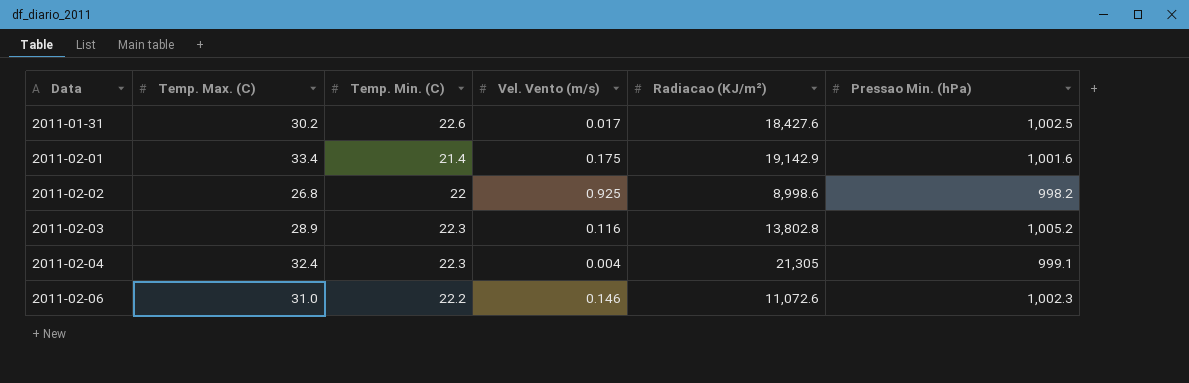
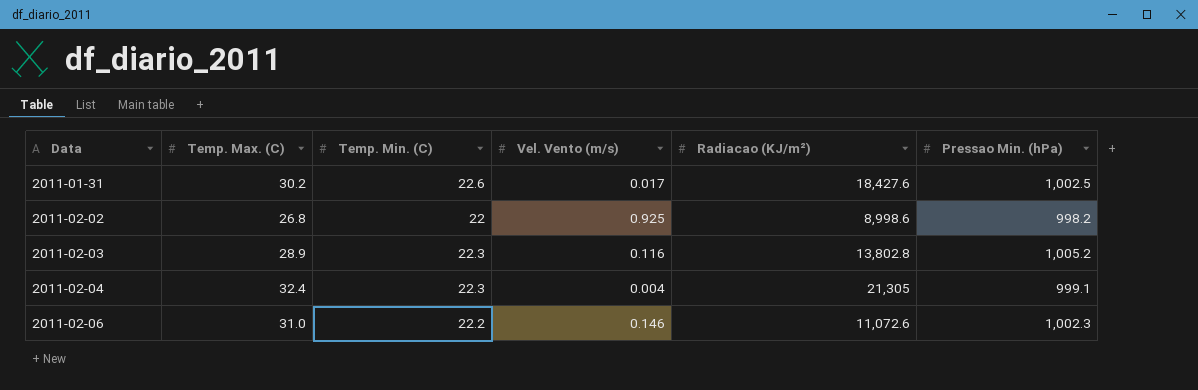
row 2011-02-01: 33.4 | 21.4 | 0.175 | 19,142.9 | 1,001.6 -> none

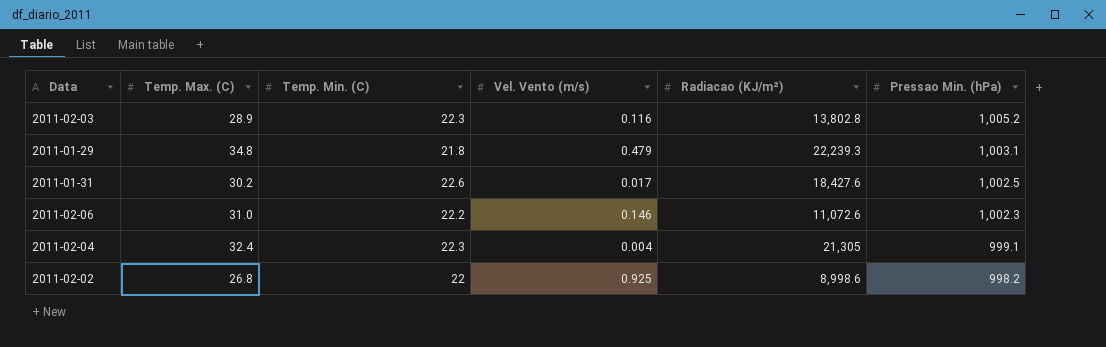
row order: Data ascending -> Pressao Min. (hPa) descending
row 2011-01-29: none -> 34.8 | 21.8 | 0.479 | 22,239.3 | 1,003.1

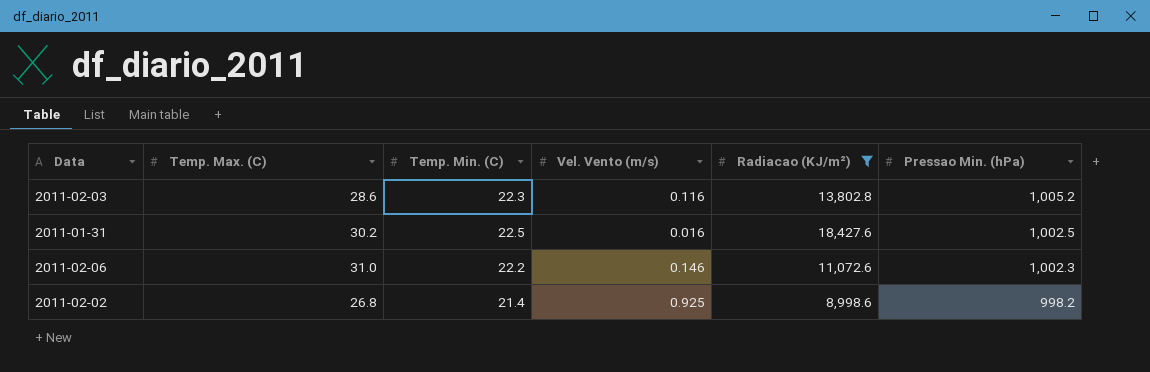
filter: none -> Radiacao (KJ/m²) <= 18,427.6
2011-02-03 | Temp. Max. (C): 28.9 -> 28.6
2011-01-31 | Temp. Min. (C): 22.6 -> 22.5
2011-01-31 | Vel. Vento (m/s): 0.017 -> 0.016
2011-02-02 | Temp. Min. (C): 22 -> 21.4

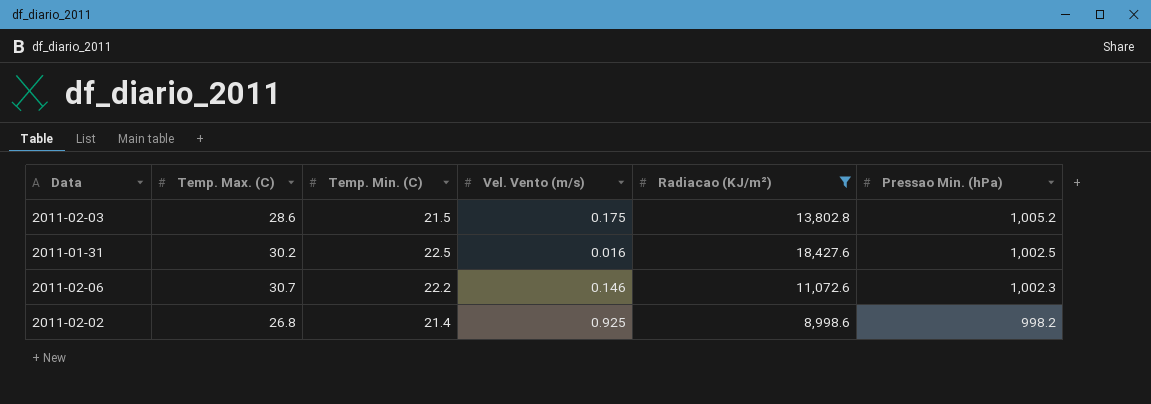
2011-02-03 | Temp. Min. (C): 22.3 -> 21.5
2011-02-03 | Vel. Vento (m/s): 0.116 -> 0.175
2011-02-06 | Temp. Max. (C): 31.0 -> 30.7

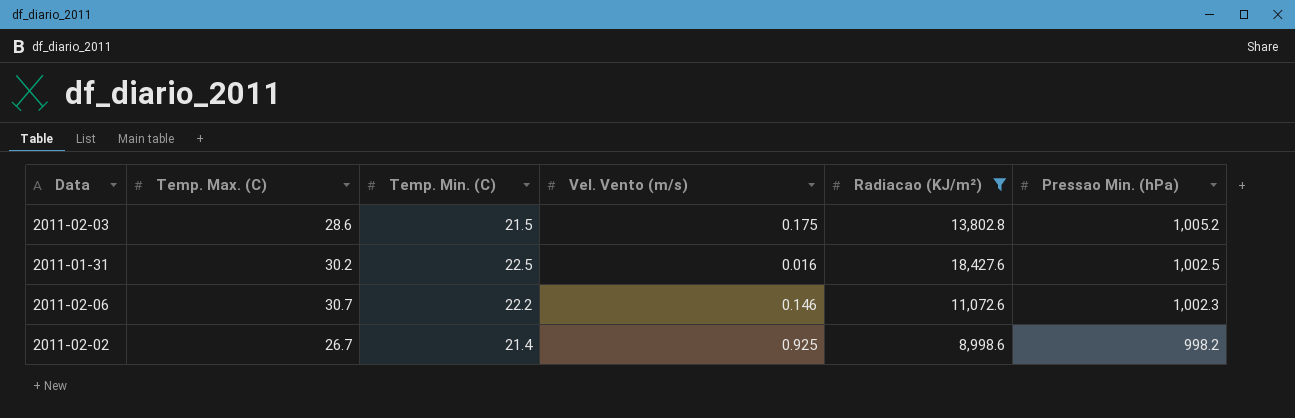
2011-02-02 | Temp. Max. (C): 26.8 -> 26.7

